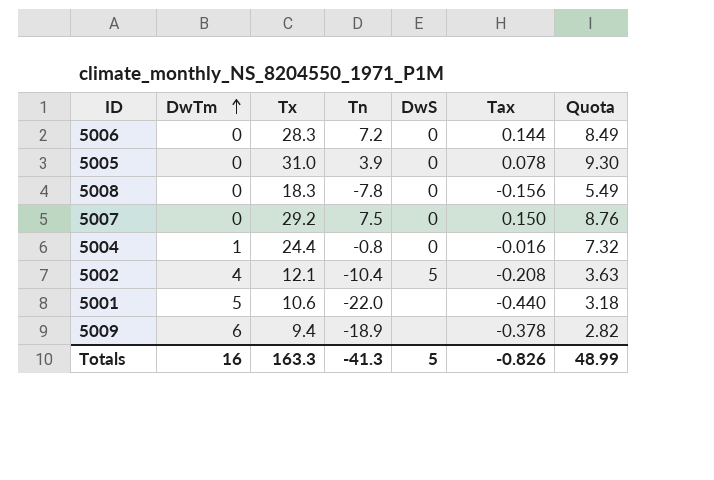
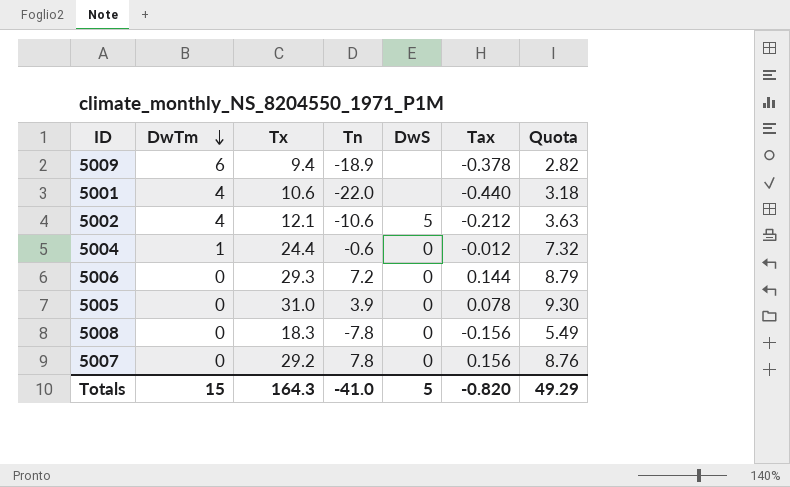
row order: DwTm ascending -> DwTm descending
5001 | DwTm: 5 -> 4
5002 | Tn: -10.4 -> -10.6
5002 | Tax: -0.208 -> -0.212
5004 | Tn: -0.8 -> -0.6
5004 | Tax: -0.016 -> -0.012
5006 | Tx: 28.3 -> 29.3
5006 | Quota: 8.49 -> 8.79
5007 | Tn: 7.5 -> 7.8
5007 | Tax: 0.150 -> 0.156
Totals | DwTm: 16 -> 15
Totals | Tx: 163.3 -> 164.3
Totals | Tn: -41.3 -> -41.0
Totals | Tax: -0.826 -> -0.820
Totals | Quota: 48.99 -> 49.29

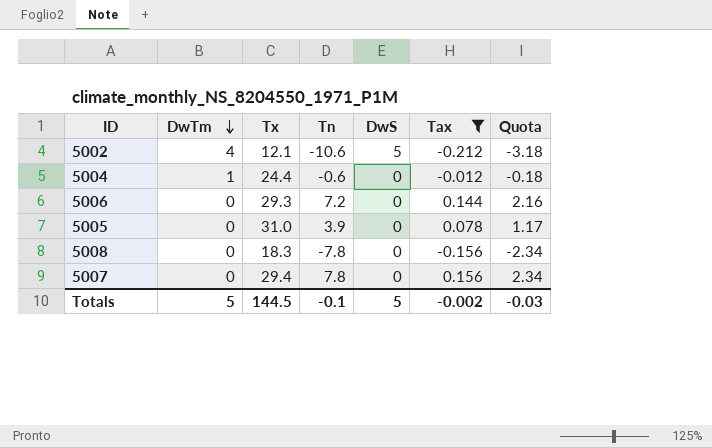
filter: none -> Tax >= -0.212
column Quota | formula: [Tx] * 0.3 -> [Tn] * 0.3
5007 | Tx: 29.2 -> 29.4
Totals | DwTm: 15 -> 5
Totals | Tx: 164.3 -> 144.5
Totals | Tn: -41.0 -> -0.1
Totals | Tax: -0.820 -> -0.002
Totals | Quota: 49.29 -> -0.03

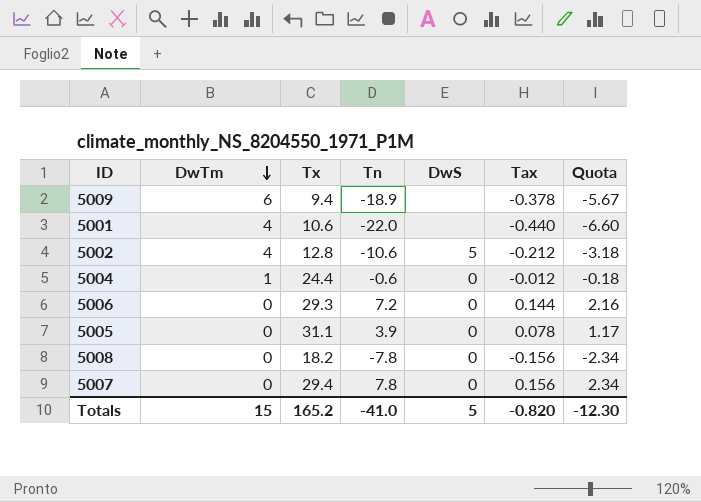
filter: Tax >= -0.212 -> none
5002 | Tx: 12.1 -> 12.8
5005 | Tx: 31.0 -> 31.1
5008 | Tx: 18.3 -> 18.2
Totals | DwTm: 5 -> 15
Totals | Tx: 144.5 -> 165.2
Totals | Tn: -0.1 -> -41.0
Totals | Tax: -0.002 -> -0.820
Totals | Quota: -0.03 -> -12.30

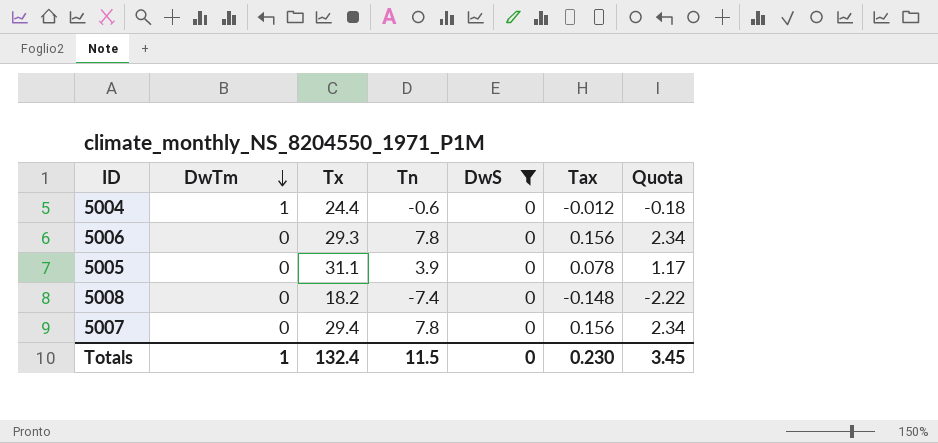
filter: none -> DwS = 0
5006 | Tn: 7.2 -> 7.8
5006 | Tax: 0.144 -> 0.156
5006 | Quota: 2.16 -> 2.34
5008 | Tn: -7.8 -> -7.4
5008 | Tax: -0.156 -> -0.148
5008 | Quota: -2.34 -> -2.22
Totals | DwTm: 15 -> 1
Totals | Tx: 165.2 -> 132.4
Totals | Tn: -41.0 -> 11.5
Totals | DwS: 5 -> 0
Totals | Tax: -0.820 -> 0.230
Totals | Quota: -12.30 -> 3.45

